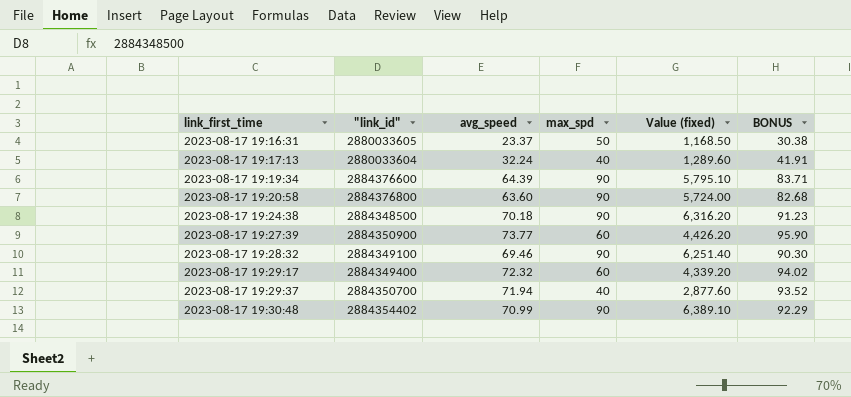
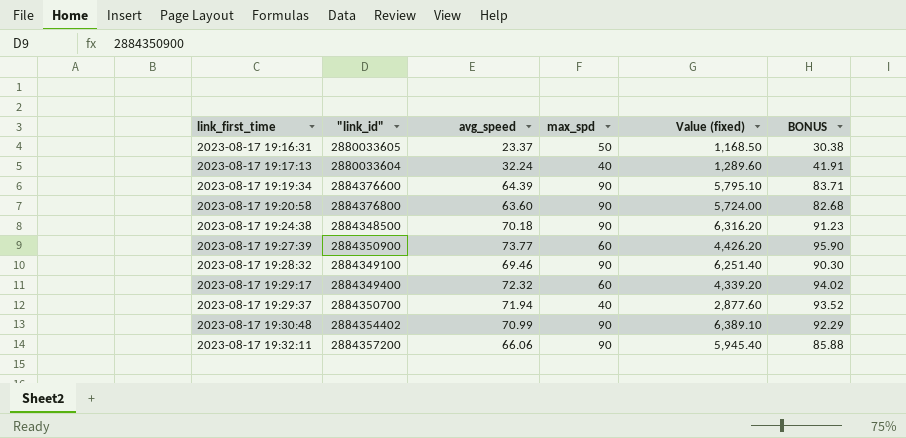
row 2023-08-17 19:32:11: none -> 2884357200 | 66.06 | 90 | 5,945.40 | 85.88

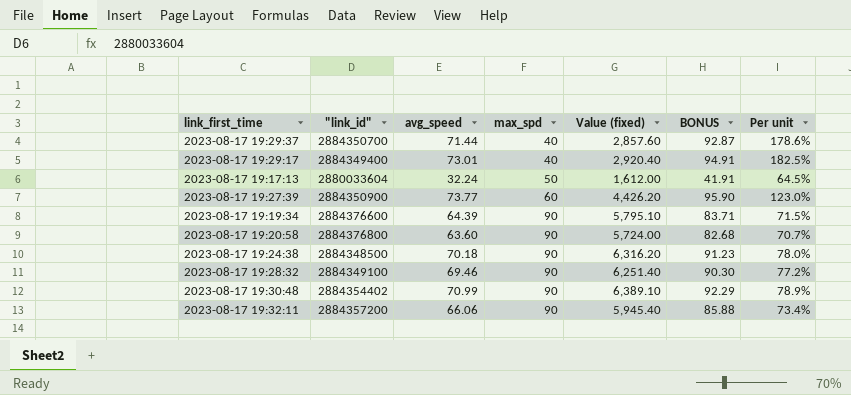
row order: link_first_time ascending -> max_spd ascending
column Per unit | formula: none -> [avg_speed] / [max_spd]
row 2023-08-17 19:16:31: 2880033605 | 23.37 | 50 | 1,168.50 | 30.38 -> none
2023-08-17 19:29:37 | avg_speed: 71.94 -> 71.44
2023-08-17 19:29:37 | Value (fixed): 2,877.60 -> 2,857.60
2023-08-17 19:29:37 | BONUS: 93.52 -> 92.87
2023-08-17 19:29:17 | avg_speed: 72.32 -> 73.01
2023-08-17 19:29:17 | max_spd: 60 -> 40
2023-08-17 19:29:17 | Value (fixed): 4,339.20 -> 2,920.40
2023-08-17 19:29:17 | BONUS: 94.02 -> 94.91
2023-08-17 19:17:13 | max_spd: 40 -> 50
2023-08-17 19:17:13 | Value (fixed): 1,289.60 -> 1,612.00

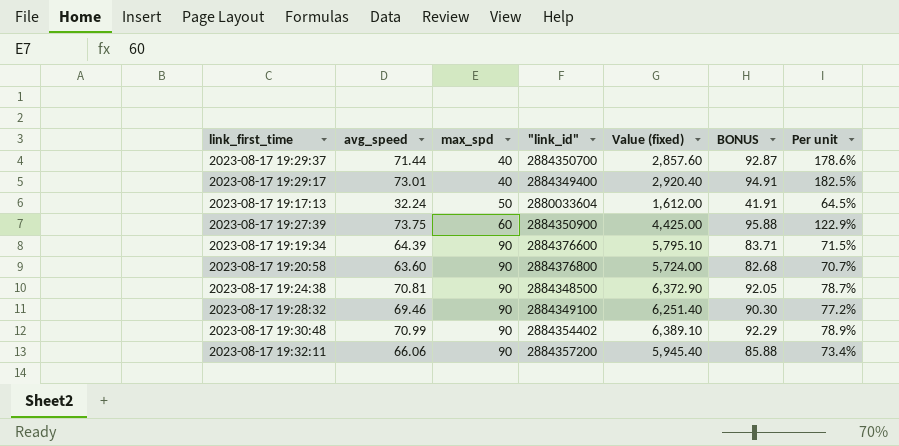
column "link_id" | position: 2 -> 4
2023-08-17 19:27:39 | avg_speed: 73.77 -> 73.75
2023-08-17 19:27:39 | Value (fixed): 4,426.20 -> 4,425.00
2023-08-17 19:27:39 | BONUS: 95.90 -> 95.88
2023-08-17 19:27:39 | Per unit: 123.0% -> 122.9%
2023-08-17 19:24:38 | avg_speed: 70.18 -> 70.81
2023-08-17 19:24:38 | Value (fixed): 6,316.20 -> 6,372.90
2023-08-17 19:24:38 | BONUS: 91.23 -> 92.05
2023-08-17 19:24:38 | Per unit: 78.0% -> 78.7%

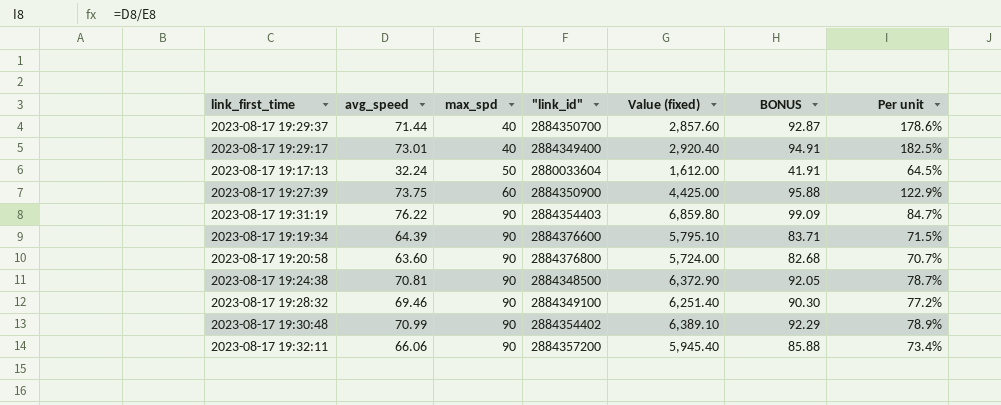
row 2023-08-17 19:31:19: none -> 76.22 | 90 | 2884354403 | 6,859.80 | 99.09 | 84.7%

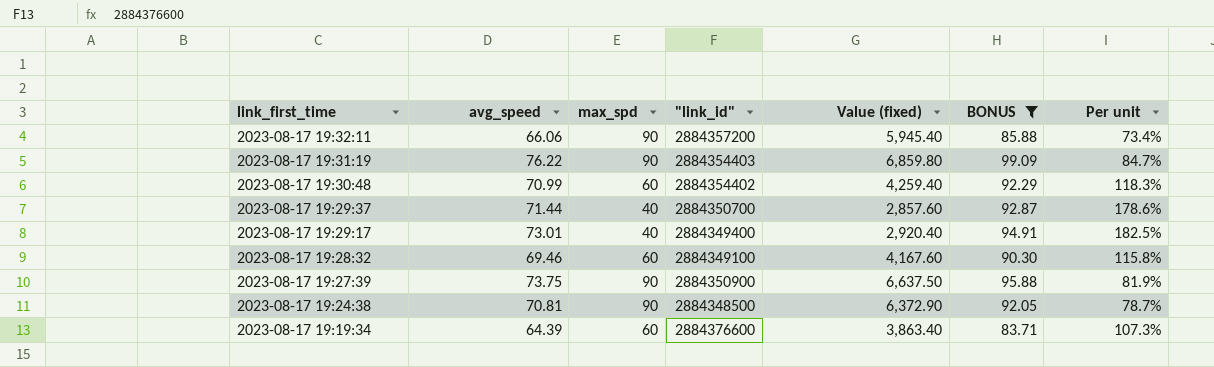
filter: none -> BONUS >= 83.71
row order: max_spd ascending -> link_first_time descending
2023-08-17 19:30:48 | max_spd: 90 -> 60
2023-08-17 19:30:48 | Value (fixed): 6,389.10 -> 4,259.40
2023-08-17 19:30:48 | Per unit: 78.9% -> 118.3%
2023-08-17 19:28:32 | max_spd: 90 -> 60
2023-08-17 19:28:32 | Value (fixed): 6,251.40 -> 4,167.60
2023-08-17 19:28:32 | Per unit: 77.2% -> 115.8%
2023-08-17 19:27:39 | max_spd: 60 -> 90
2023-08-17 19:27:39 | Value (fixed): 4,425.00 -> 6,637.50
2023-08-17 19:27:39 | Per unit: 122.9% -> 81.9%
2023-08-17 19:19:34 | max_spd: 90 -> 60
2023-08-17 19:19:34 | Value (fixed): 5,795.10 -> 3,863.40
2023-08-17 19:19:34 | Per unit: 71.5% -> 107.3%

